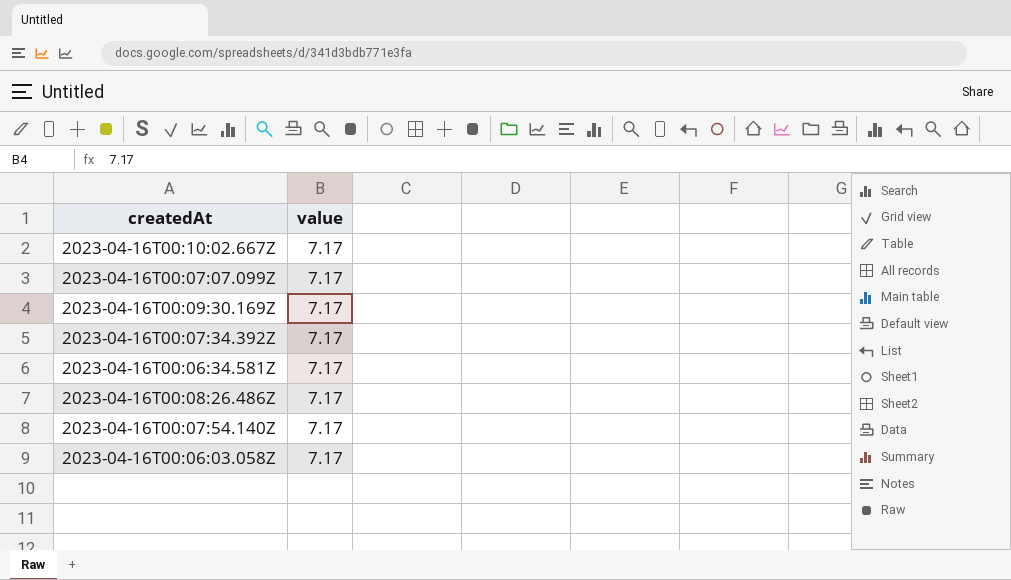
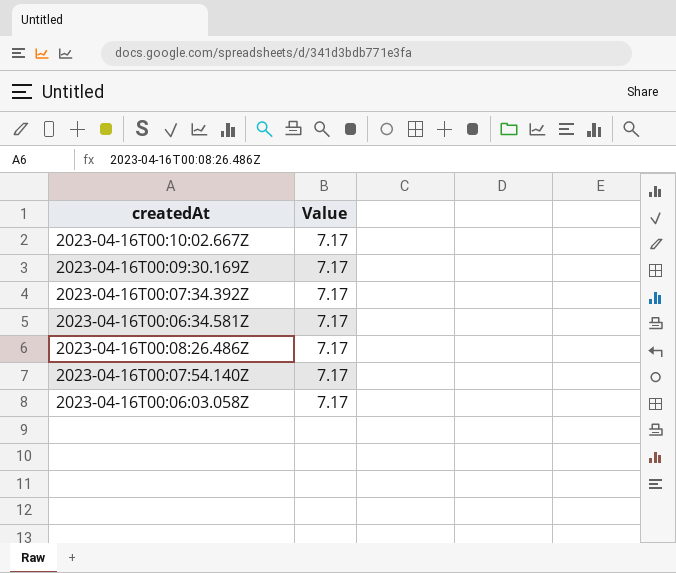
column name: value -> Value
row 2023-04-16T00:07:07.099Z: 7.17 -> none

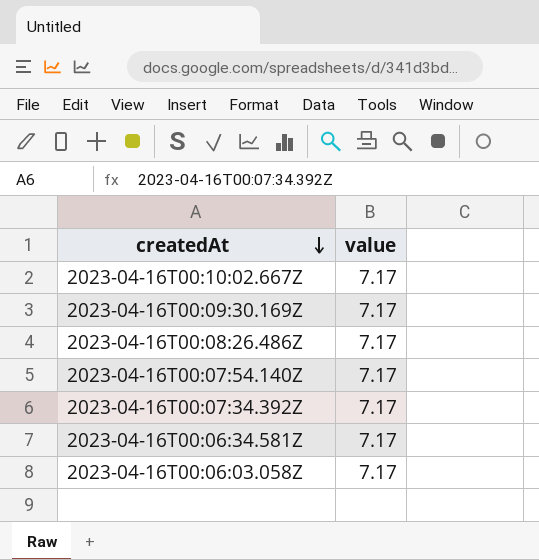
row order: none -> createdAt descending
column name: Value -> value

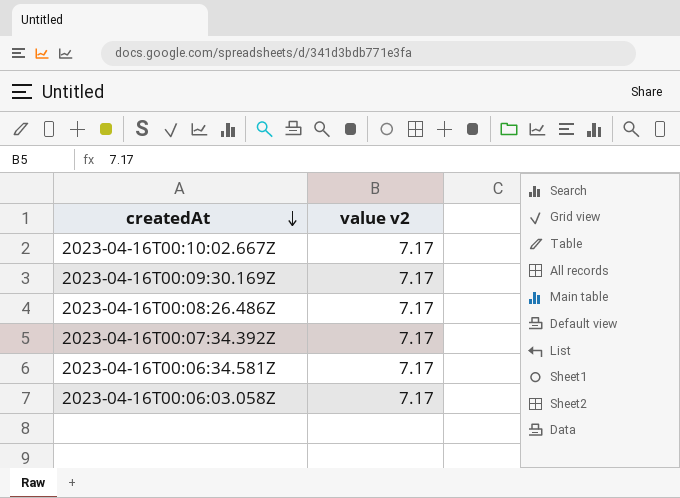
column name: value -> value v2
row 2023-04-16T00:07:54.140Z: 7.17 -> none

